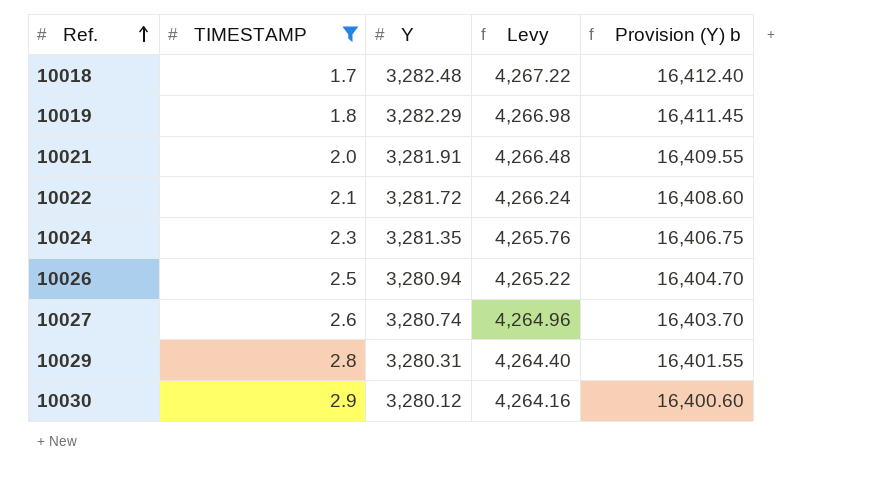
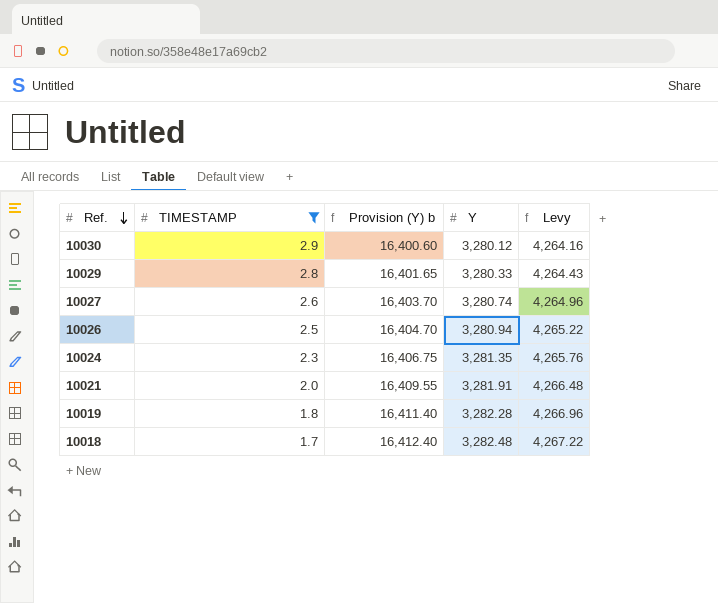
row order: Ref. ascending -> Ref. descending
column Provision (Y) b | position: 5 -> 3
row 10022: 2.1 | 3,281.72 | 4,266.24 | 16,408.60 -> none
10029 | Provision (Y) b: 16,401.55 -> 16,401.65
10029 | Y: 3,280.31 -> 3,280.33
10029 | Levy: 4,264.40 -> 4,264.43
10019 | Provision (Y) b: 16,411.45 -> 16,411.40
10019 | Y: 3,282.29 -> 3,282.28
10019 | Levy: 4,266.98 -> 4,266.96

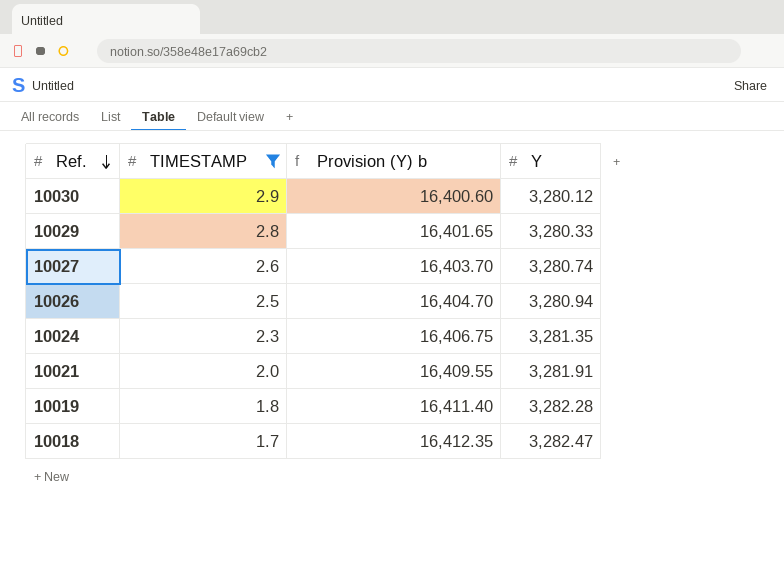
column Levy | formula: [Y] * 1.3 -> none
10018 | Provision (Y) b: 16,412.40 -> 16,412.35
10018 | Y: 3,282.48 -> 3,282.47

